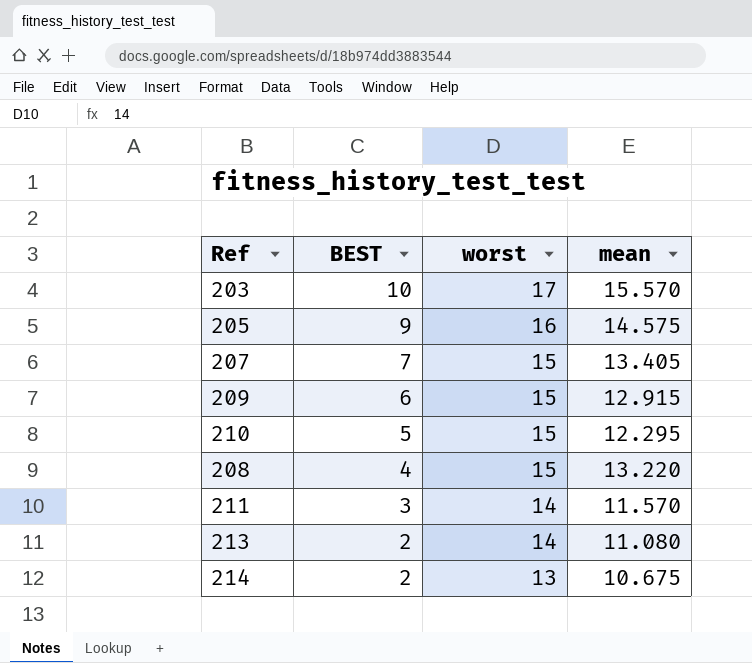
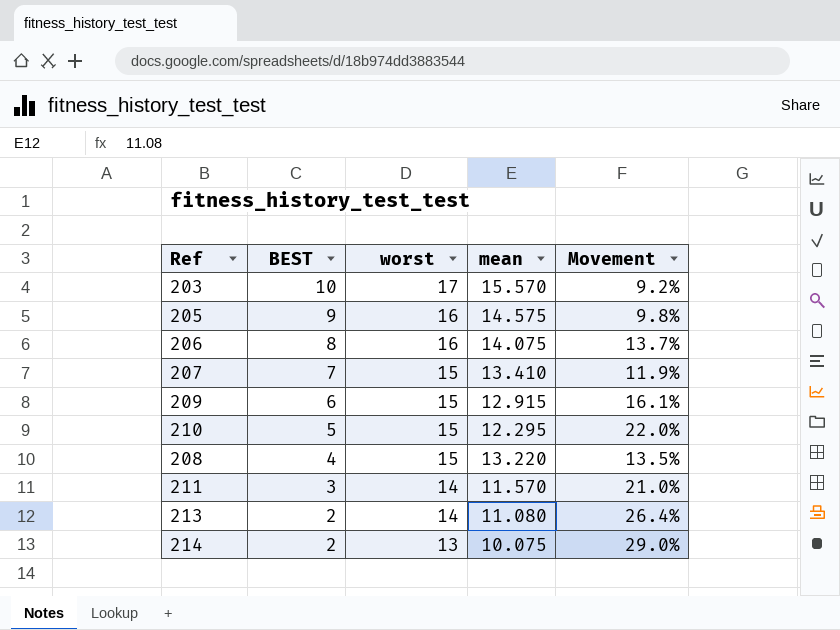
column Movement | formula: none -> ([worst] - [mean]) / [mean]
row 206: none -> 8 | 16 | 14.075 | 13.7%
207 | mean: 13.405 -> 13.410
214 | mean: 10.675 -> 10.075

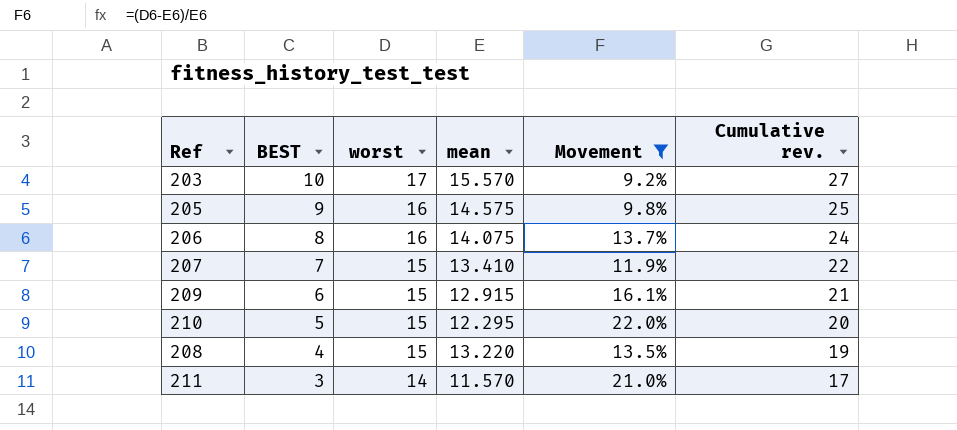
filter: none -> Movement <= 22.0%
column Cumulative rev. | formula: none -> [BEST] + [worst]

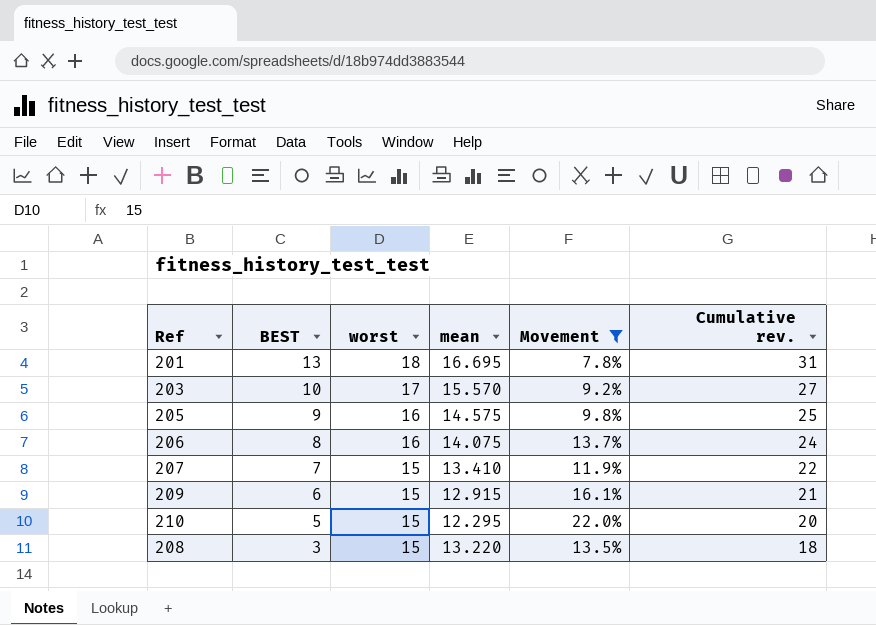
row 211: 3 | 14 | 11.570 | 21.0% | 17 -> none
row 201: none -> 13 | 18 | 16.695 | 7.8% | 31
208 | BEST: 4 -> 3
208 | Cumulative rev.: 19 -> 18

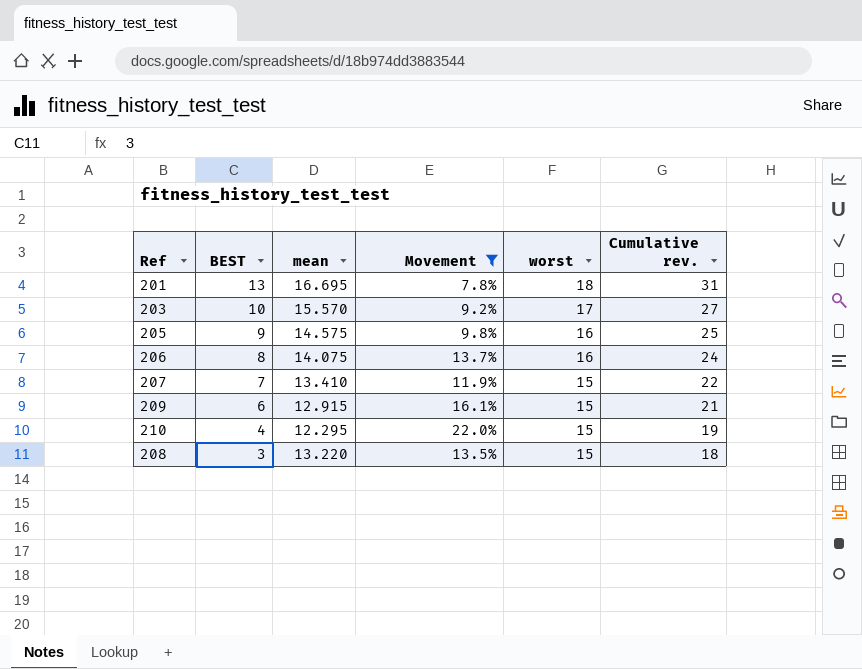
column worst | position: 3 -> 5
210 | BEST: 5 -> 4
210 | Cumulative rev.: 20 -> 19

